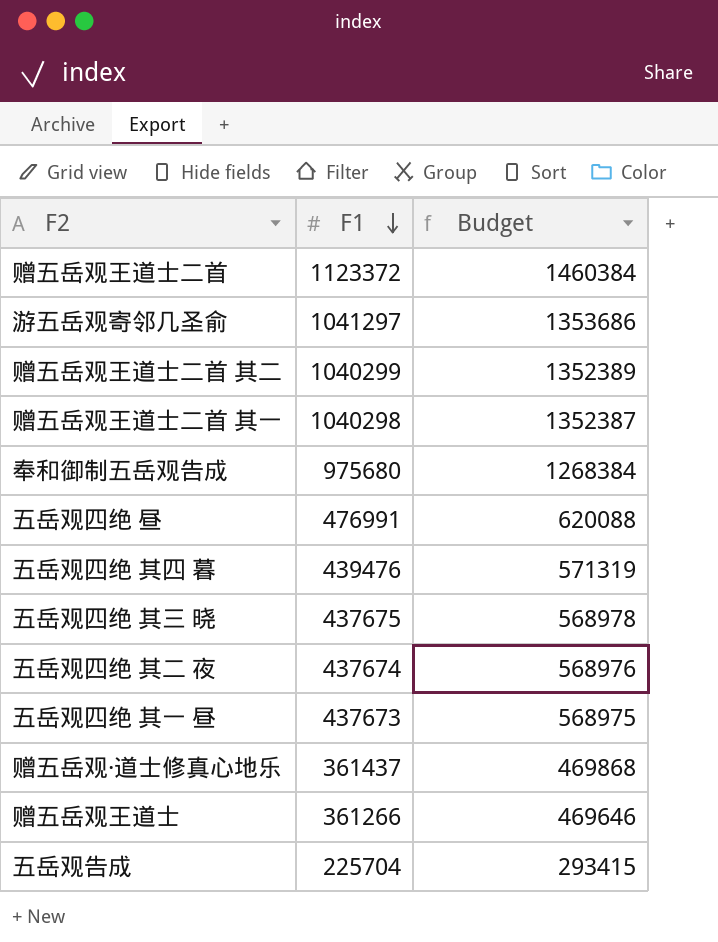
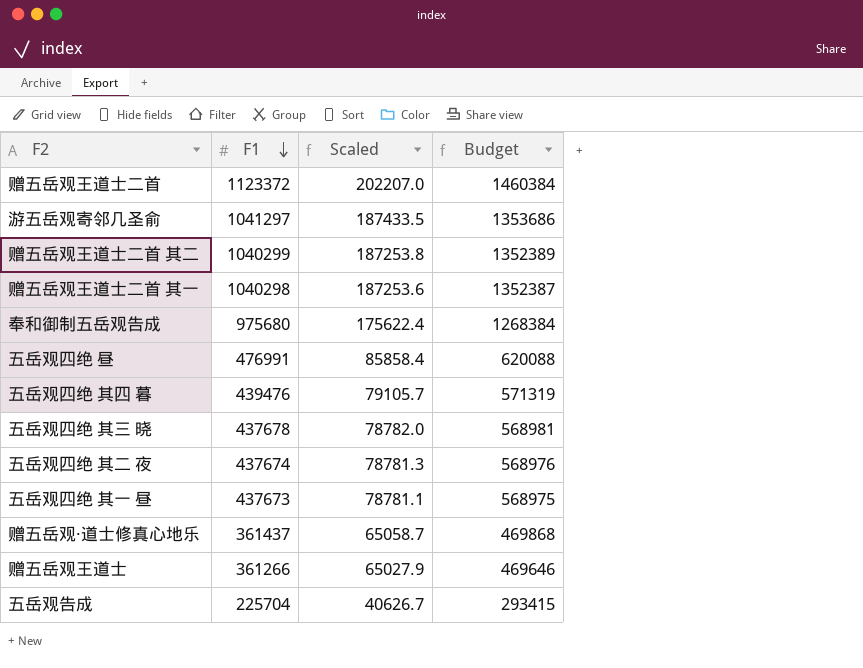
column Scaled | formula: none -> [F1] * 0.18
五岳观四绝 其三 晓 | F1: 437675 -> 437678
五岳观四绝 其三 晓 | Budget: 568978 -> 568981

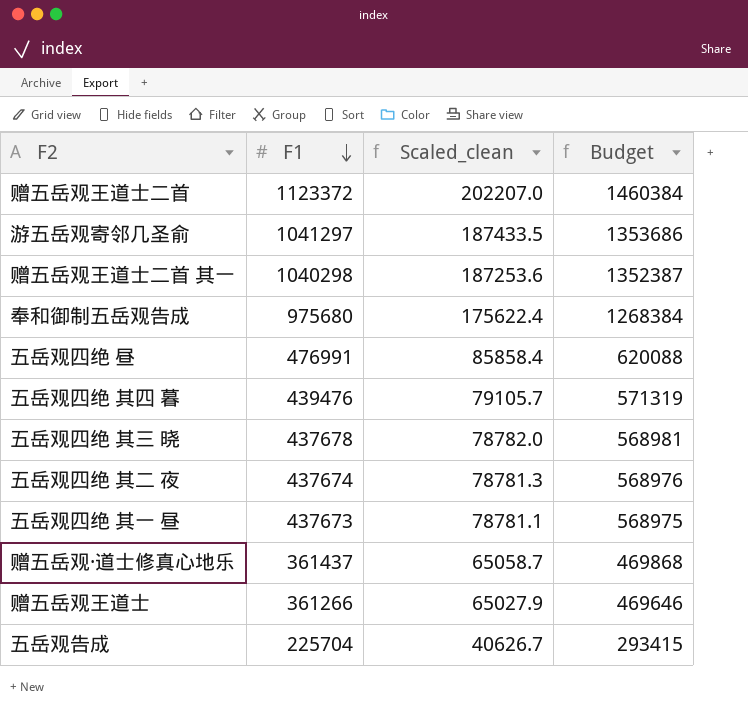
column name: Scaled -> Scaled_clean
row 赠五岳观王道士二首 其二: 1040299 | 187253.8 | 1352389 -> none

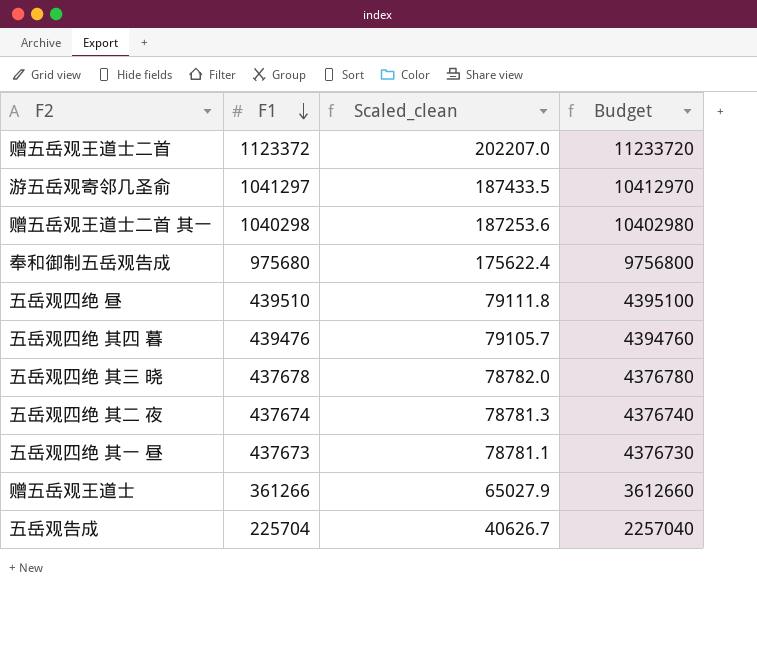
column Budget | formula: [F1] * 1.3 -> [F1] * 10
row 赠五岳观·道士修真心地乐: 361437 | 65058.7 | 469868 -> none
五岳观四绝 昼 | F1: 476991 -> 439510
五岳观四绝 昼 | Scaled_clean: 85858.4 -> 79111.8

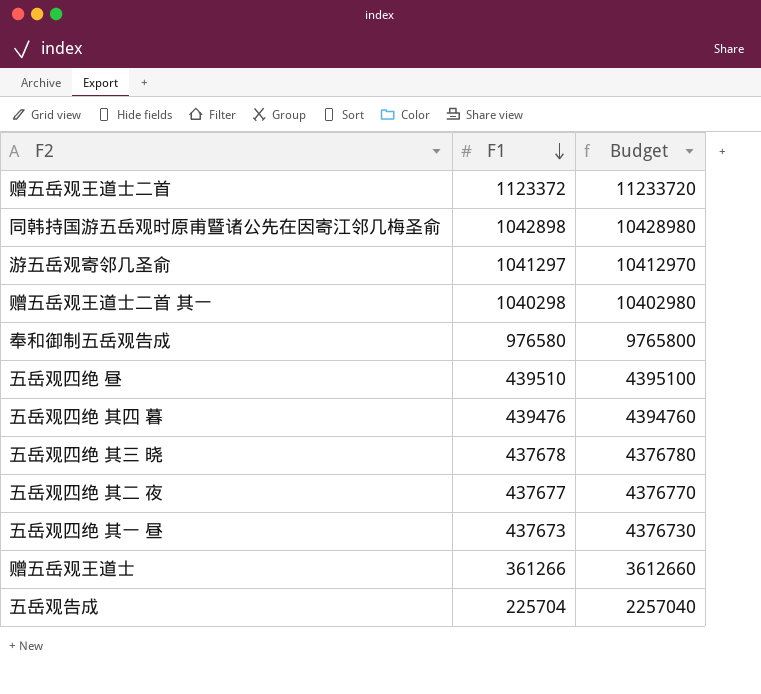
column Scaled_clean | formula: [F1] * 0.18 -> none
row 同韩持国游五岳观时原甫暨诸公先在因寄江邻几梅圣俞: none -> 1042898 | 10428980
奉和御制五岳观告成 | F1: 975680 -> 976580
奉和御制五岳观告成 | Budget: 9756800 -> 9765800
五岳观四绝 其二 夜 | F1: 437674 -> 437677
五岳观四绝 其二 夜 | Budget: 4376740 -> 4376770

